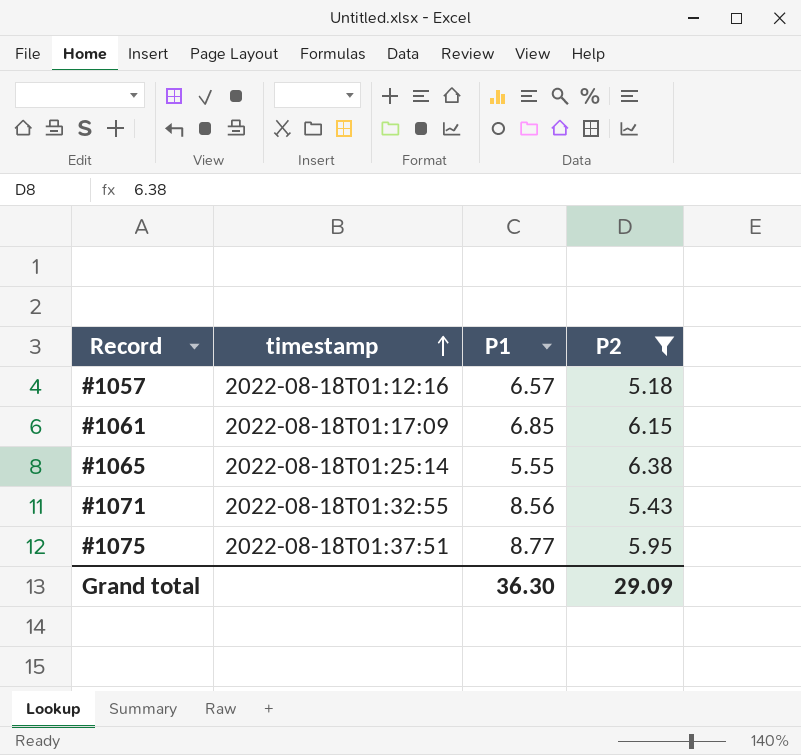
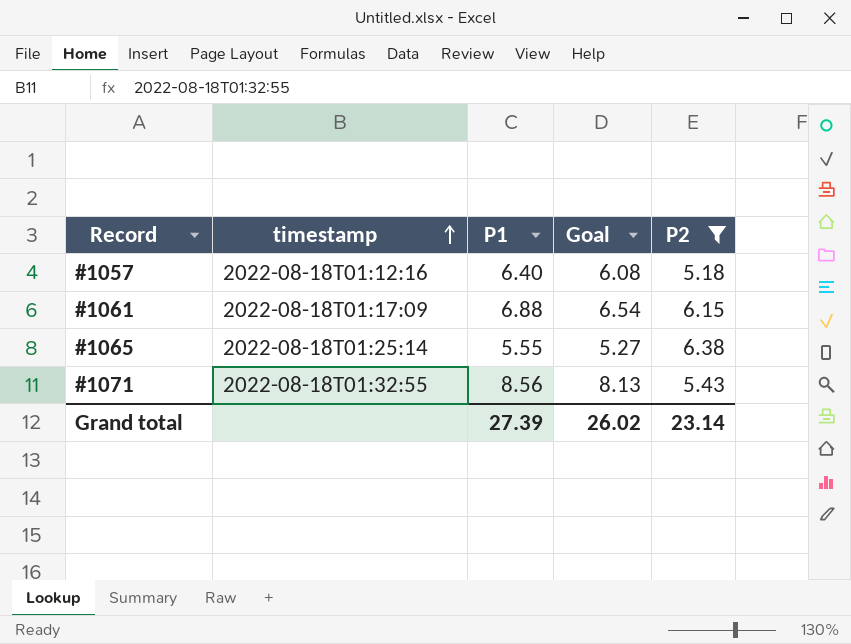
column Goal | formula: none -> [P1] * 0.95
row #1075: 2022-08-18T01:37:51 | 8.77 | 5.95 -> none
#1057 | P1: 6.57 -> 6.40
#1061 | P1: 6.85 -> 6.88
Grand total | P1: 36.30 -> 27.39
Grand total | P2: 29.09 -> 23.14

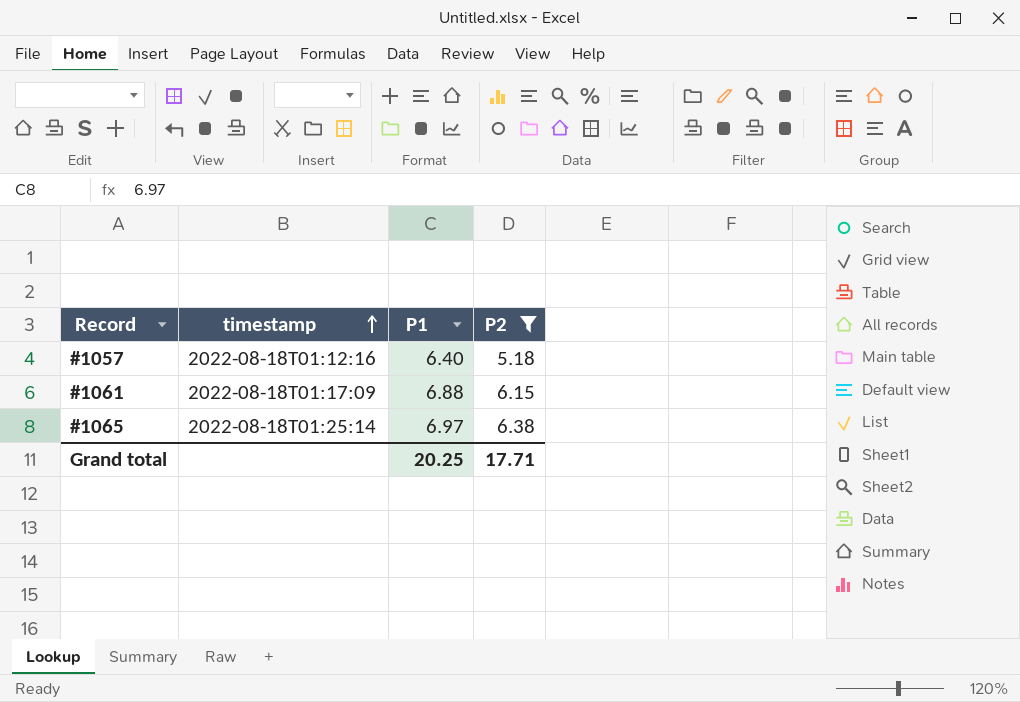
column Goal | formula: [P1] * 0.95 -> none
row #1071: 2022-08-18T01:32:55 | 8.56 | 8.13 | 5.43 -> none
#1065 | P1: 5.55 -> 6.97
Grand total | P1: 27.39 -> 20.25
Grand total | P2: 23.14 -> 17.71

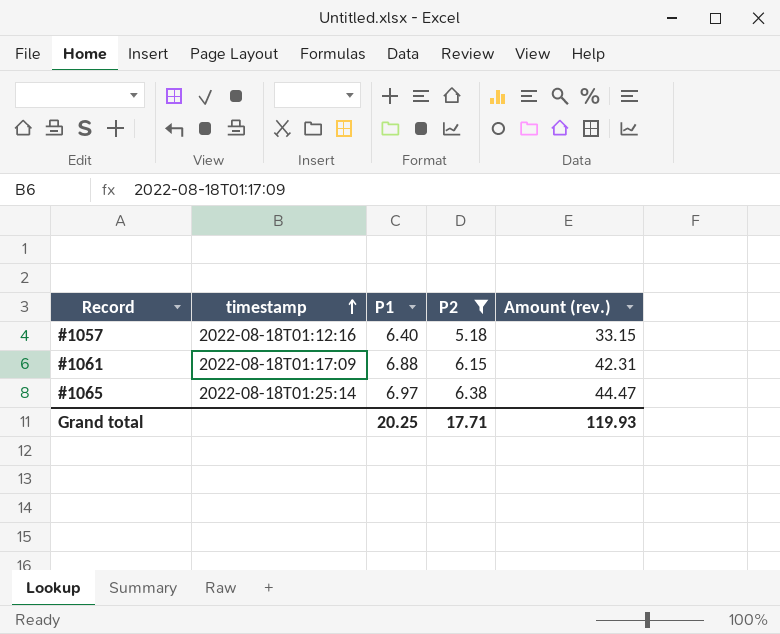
column Amount (rev.) | formula: none -> [P1] * [P2]

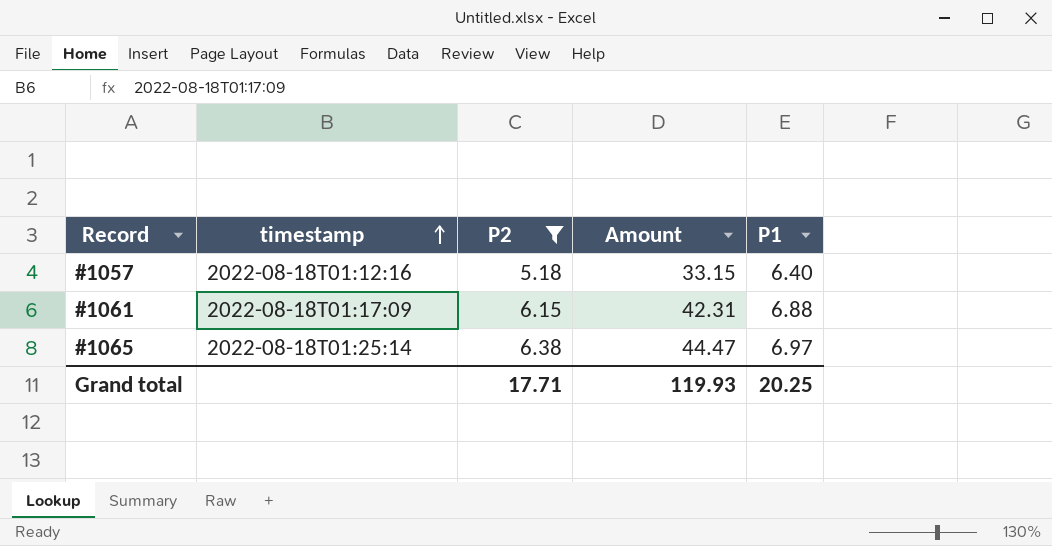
column name: Amount (rev.) -> Amount
column P1 | position: 3 -> 5

